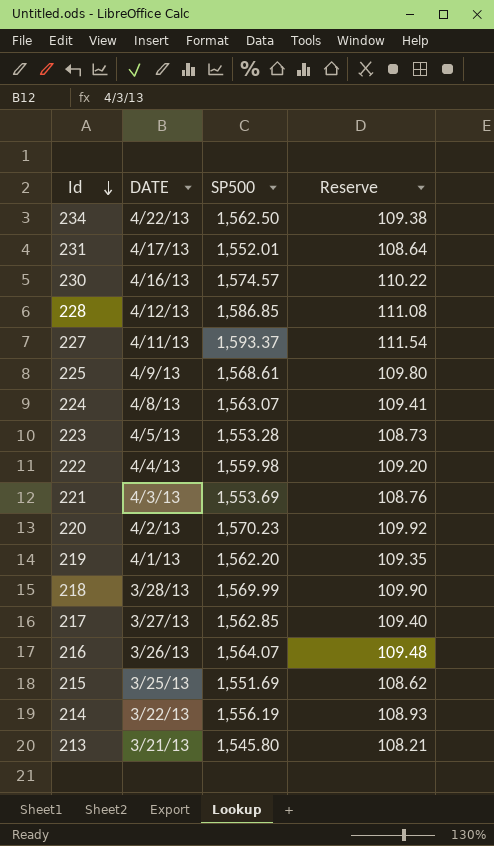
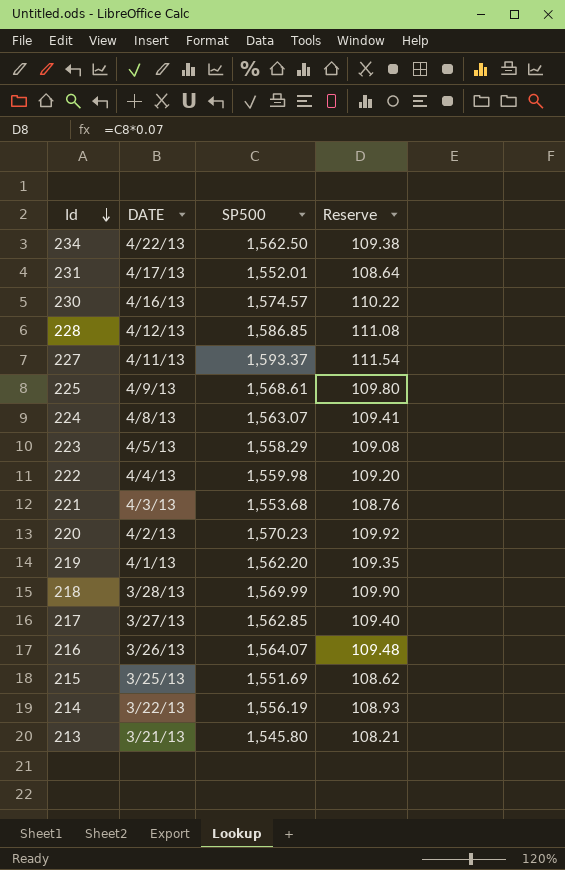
223 | SP500: 1,553.28 -> 1,558.29
223 | Reserve: 108.73 -> 109.08
221 | SP500: 1,553.69 -> 1,553.68

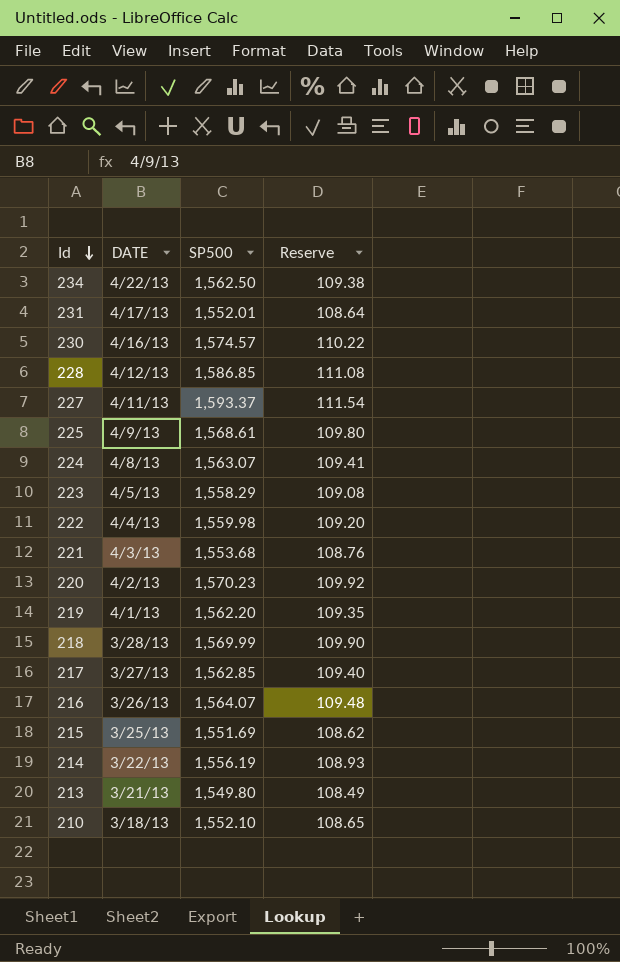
213 | SP500: 1,545.80 -> 1,549.80
213 | Reserve: 108.21 -> 108.49
row 210: none -> 3/18/13 | 1,552.10 | 108.65

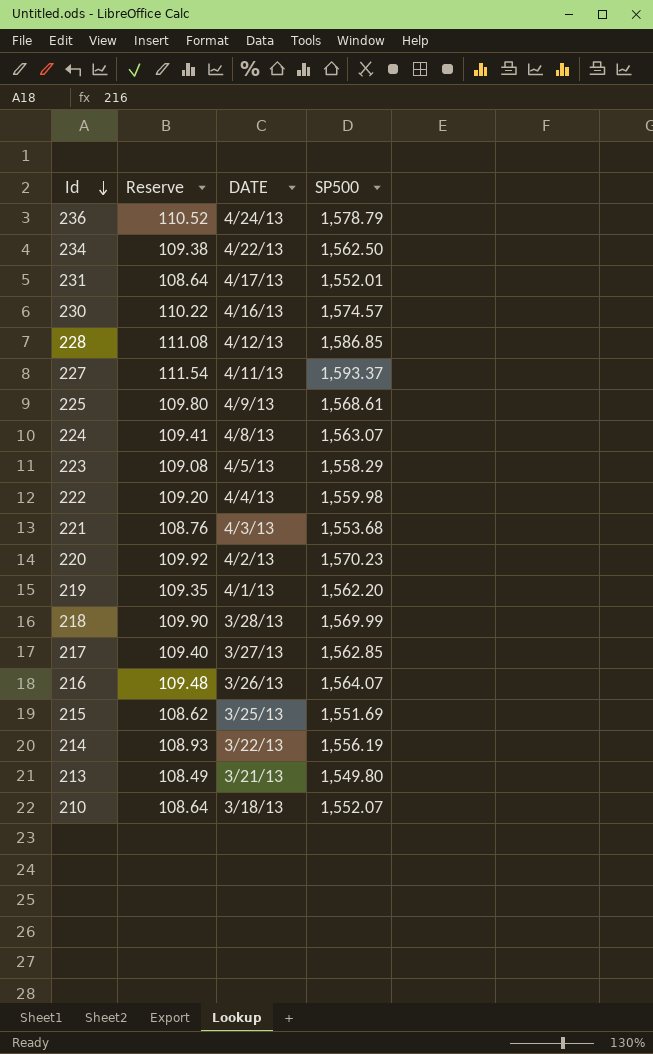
column Reserve | position: 4 -> 2
row 236: none -> 110.52 | 4/24/13 | 1,578.79
210 | Reserve: 108.65 -> 108.64
210 | SP500: 1,552.10 -> 1,552.07

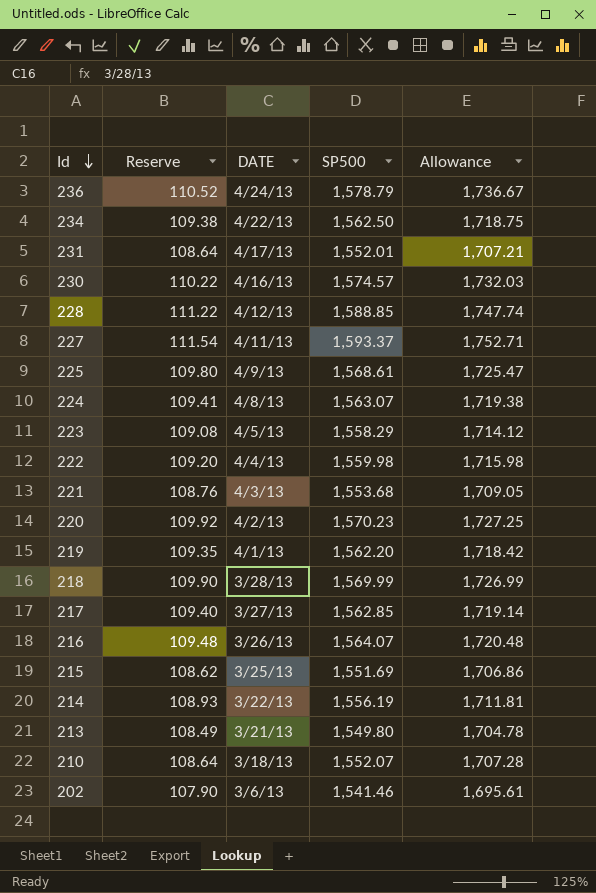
column Allowance | formula: none -> [SP500] * 1.1
228 | Reserve: 111.08 -> 111.22
228 | SP500: 1,586.85 -> 1,588.85
row 202: none -> 107.90 | 3/6/13 | 1,541.46 | 1,695.61

